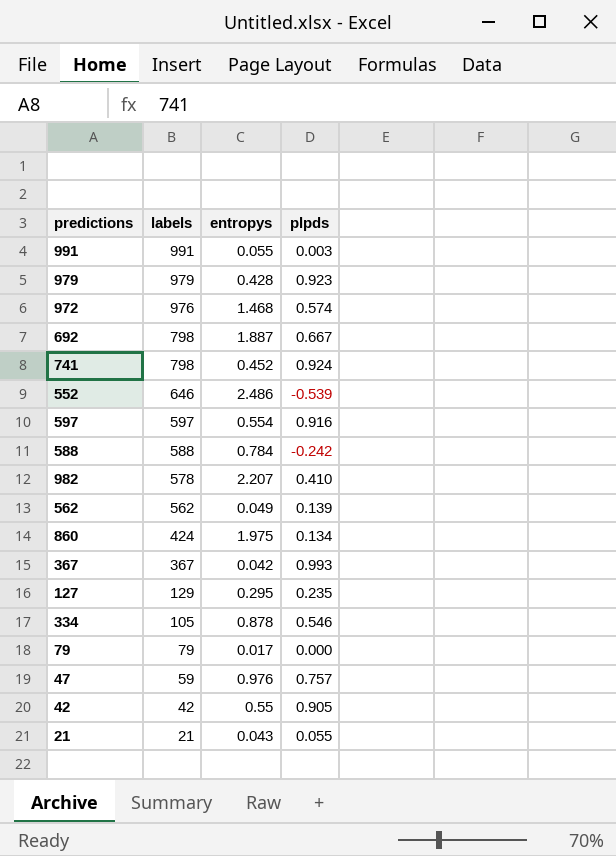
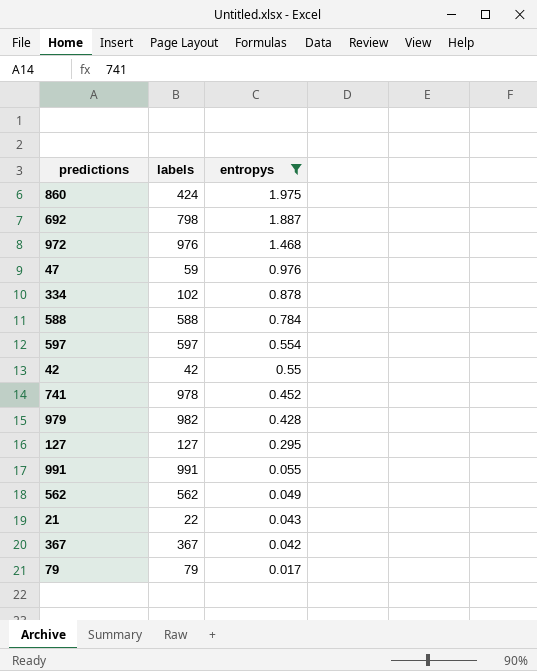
filter: none -> entropys <= 1.975
row order: labels descending -> entropys descending
column plpds | position: 4 -> none
334 | labels: 105 -> 102
741 | labels: 798 -> 978
979 | labels: 979 -> 982
127 | labels: 129 -> 127
21 | labels: 21 -> 22

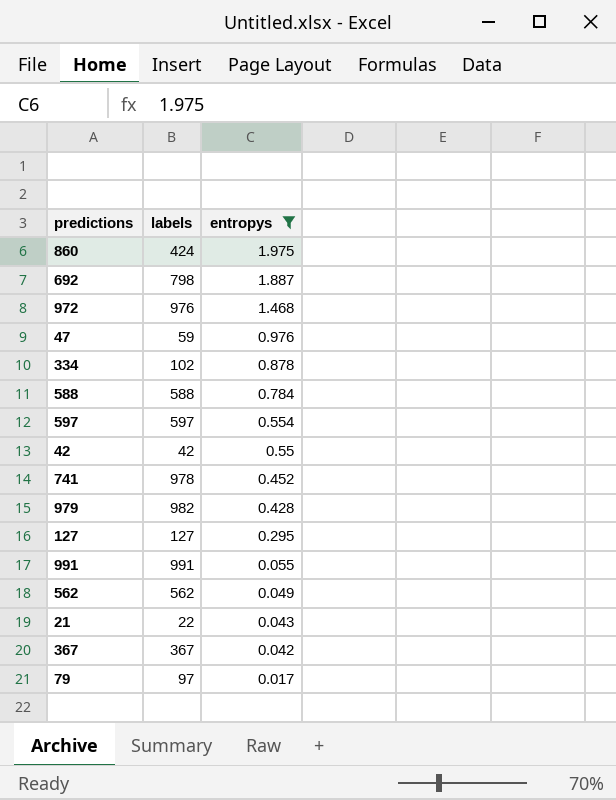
79 | labels: 79 -> 97

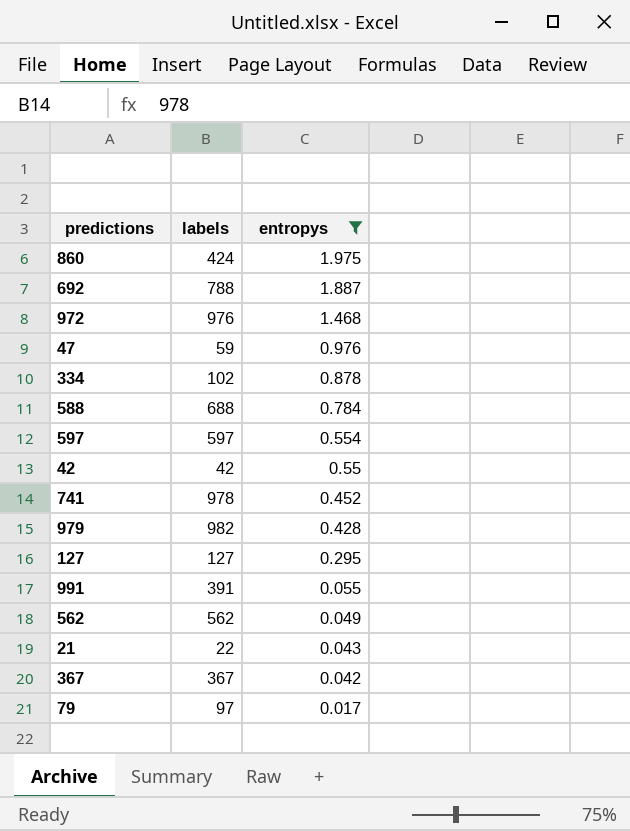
692 | labels: 798 -> 788
588 | labels: 588 -> 688
991 | labels: 991 -> 391

